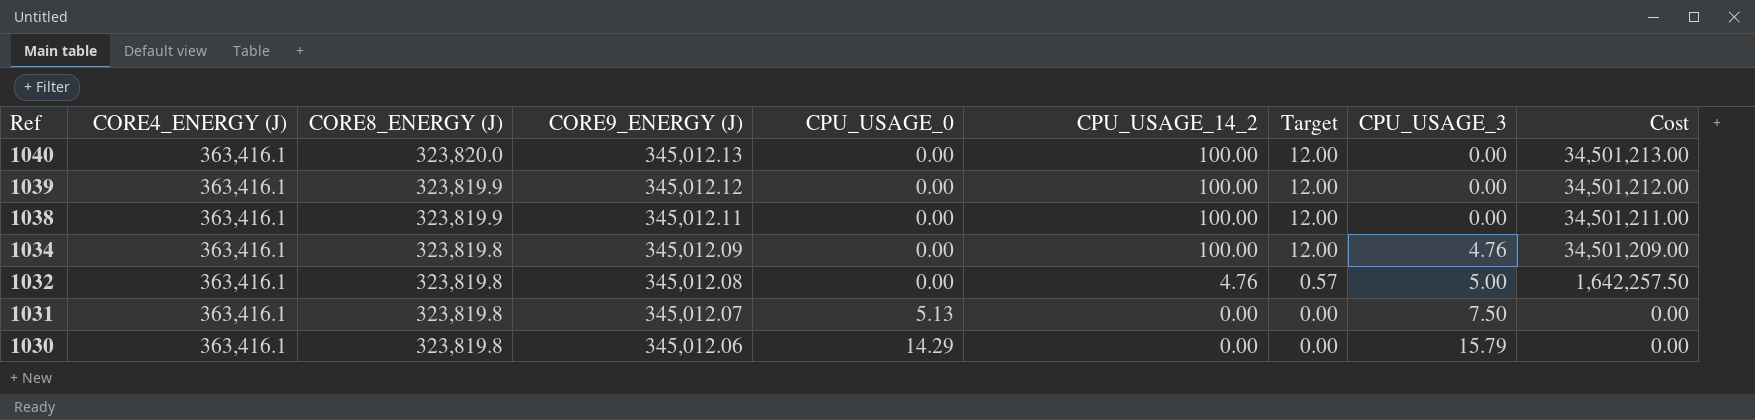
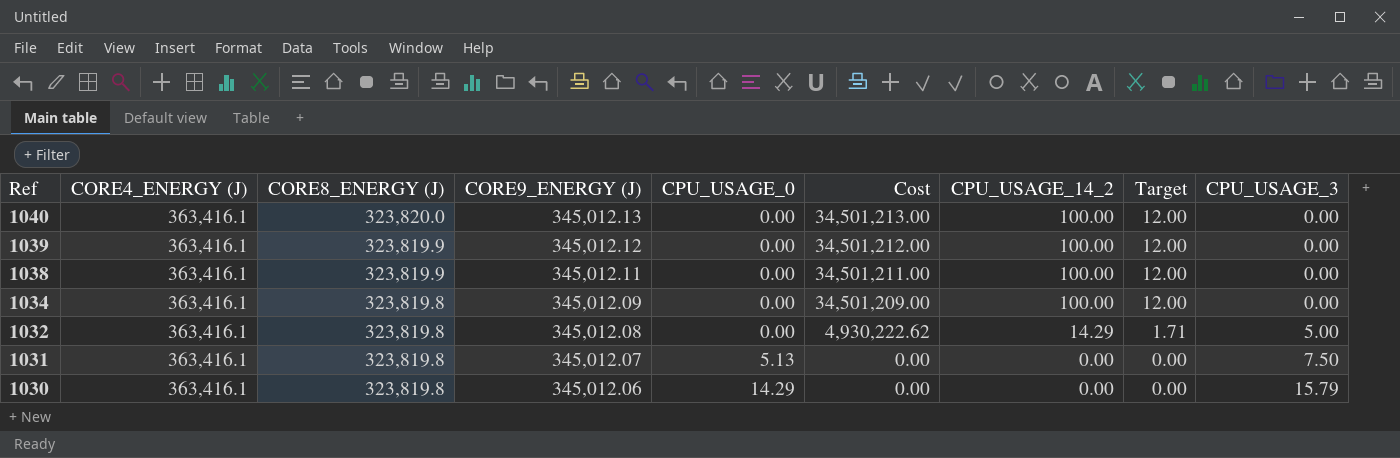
column Cost | position: 9 -> 6
1034 | CPU_USAGE_3: 4.76 -> 0.00
1032 | Cost: 1,642,257.50 -> 4,930,222.62
1032 | CPU_USAGE_14_2: 4.76 -> 14.29
1032 | Target: 0.57 -> 1.71

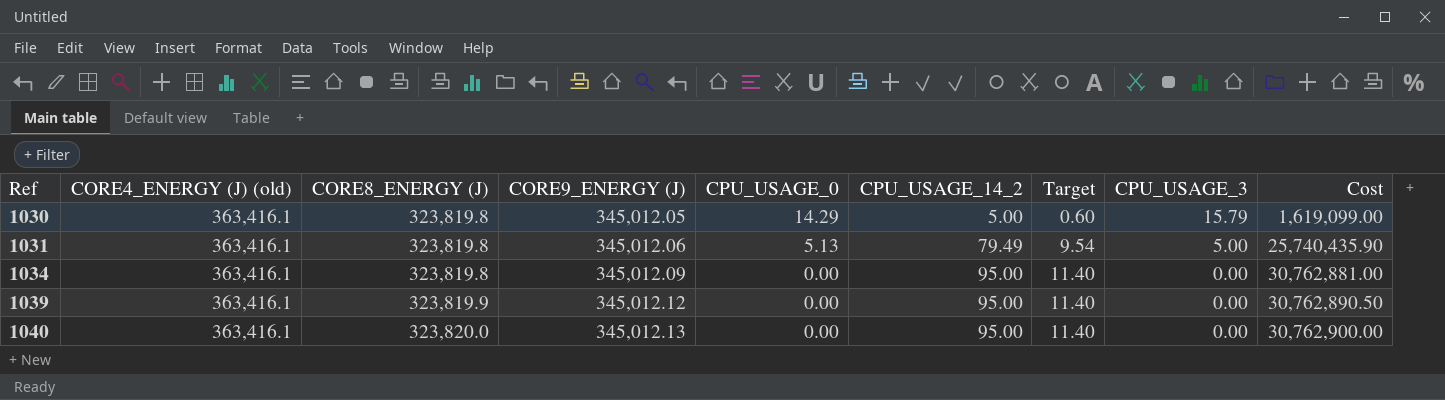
row order: Ref descending -> Ref ascending
column name: CORE4_ENERGY (J) -> CORE4_ENERGY (J) (old)
column Cost | formula: [CORE9_ENERGY (J)] * [CPU_USAGE_14_2] -> [CORE8_ENERGY (J)] * [CPU_USAGE_14_2]
column Cost | position: 6 -> 9
row 1038: 363,416.1 | 323,819.9 | 345,012.11 | 0.00 | 34,501,211.00 | 100.00 | 12.00 | 0.00 -> none
row 1032: 363,416.1 | 323,819.8 | 345,012.08 | 0.00 | 4,930,222.62 | 14.29 | 1.71 | 5.00 -> none
1030 | CORE9_ENERGY (J): 345,012.06 -> 345,012.05
1030 | CPU_USAGE_14_2: 0.00 -> 5.00
1030 | Target: 0.00 -> 0.60
1031 | CORE9_ENERGY (J): 345,012.07 -> 345,012.06
1031 | CPU_USAGE_14_2: 0.00 -> 79.49
1031 | Target: 0.00 -> 9.54
1031 | CPU_USAGE_3: 7.50 -> 5.00
1034 | CPU_USAGE_14_2: 100.00 -> 95.00
1034 | Target: 12.00 -> 11.40
1039 | CPU_USAGE_14_2: 100.00 -> 95.00
1039 | Target: 12.00 -> 11.40
1040 | CPU_USAGE_14_2: 100.00 -> 95.00
1040 | Target: 12.00 -> 11.40

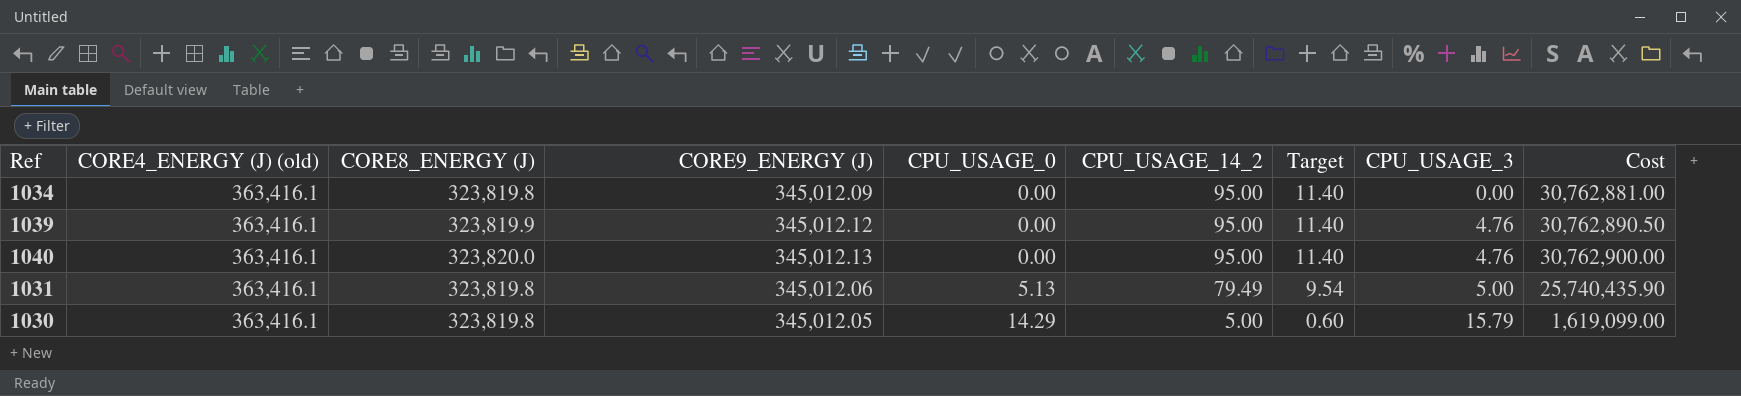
row order: Ref ascending -> CPU_USAGE_0 ascending
1039 | CPU_USAGE_3: 0.00 -> 4.76
1040 | CPU_USAGE_3: 0.00 -> 4.76

